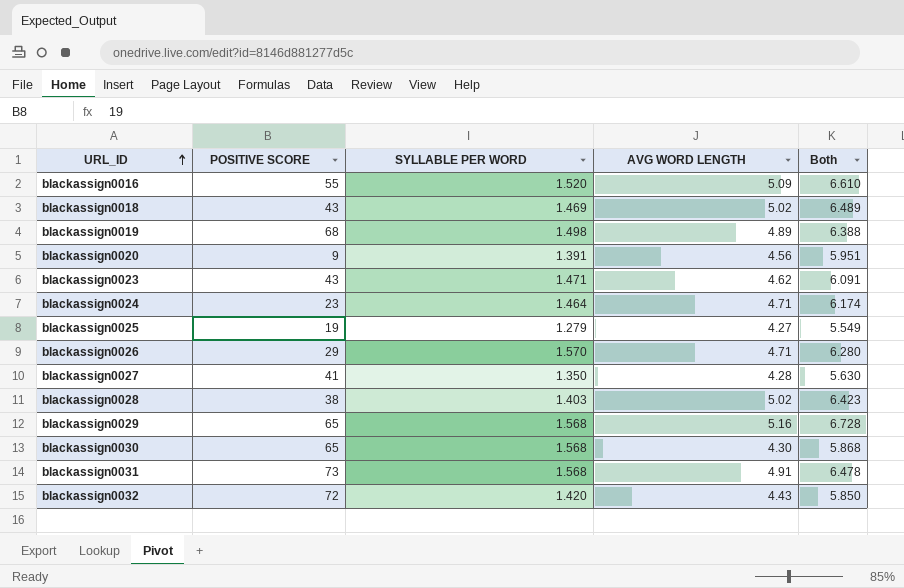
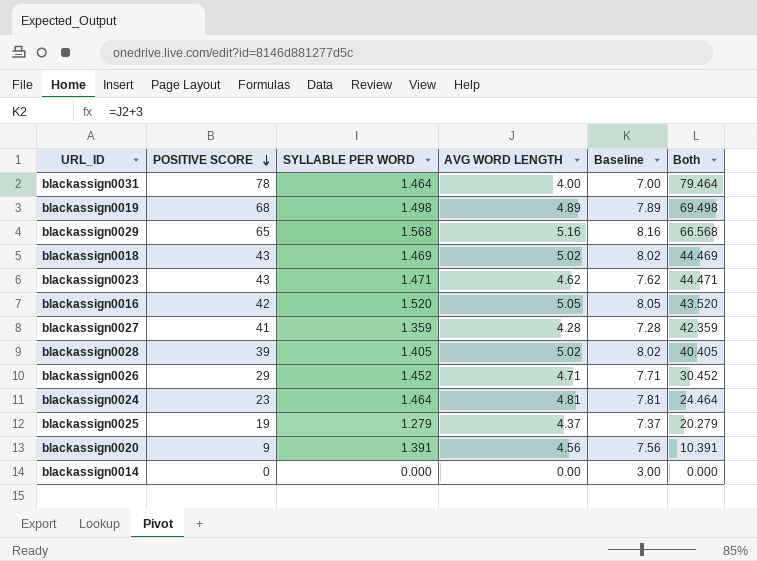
row order: URL_ID ascending -> POSITIVE SCORE descending
column Baseline | formula: none -> [AVG WORD LENGTH] + 3
column Both | formula: [SYLLABLE PER WORD] + [AVG WORD LENGTH] -> [POSITIVE SCORE] + [SYLLABLE PER WORD]
row blackassign0030: 65 | 1.568 | 4.30 | 5.868 -> none
row blackassign0032: 72 | 1.420 | 4.43 | 5.850 -> none
blackassign0031 | POSITIVE SCORE: 73 -> 78
blackassign0031 | SYLLABLE PER WORD: 1.568 -> 1.464
blackassign0031 | AVG WORD LENGTH: 4.91 -> 4.00
blackassign0016 | POSITIVE SCORE: 55 -> 42
blackassign0016 | AVG WORD LENGTH: 5.09 -> 5.05
blackassign0027 | SYLLABLE PER WORD: 1.350 -> 1.359
blackassign0028 | POSITIVE SCORE: 38 -> 39
blackassign0028 | SYLLABLE PER WORD: 1.403 -> 1.405
blackassign0026 | SYLLABLE PER WORD: 1.570 -> 1.452
blackassign0024 | AVG WORD LENGTH: 4.71 -> 4.81
blackassign0025 | AVG WORD LENGTH: 4.27 -> 4.37
row blackassign0014: none -> 0 | 0.000 | 0.00 | 3.00 | 0.000

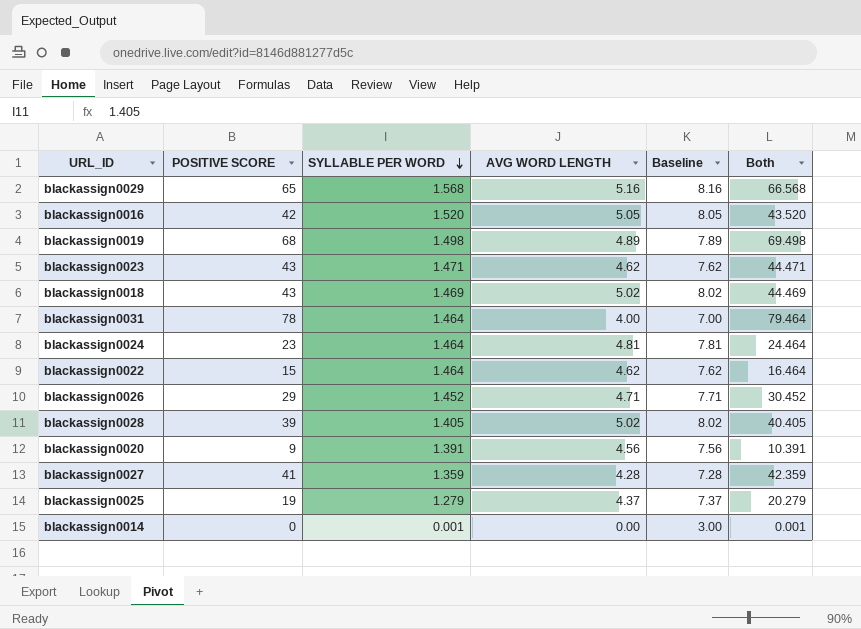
row order: POSITIVE SCORE descending -> SYLLABLE PER WORD descending
row blackassign0022: none -> 15 | 1.464 | 4.62 | 7.62 | 16.464
blackassign0014 | SYLLABLE PER WORD: 0.000 -> 0.001
blackassign0014 | Both: 0.000 -> 0.001

